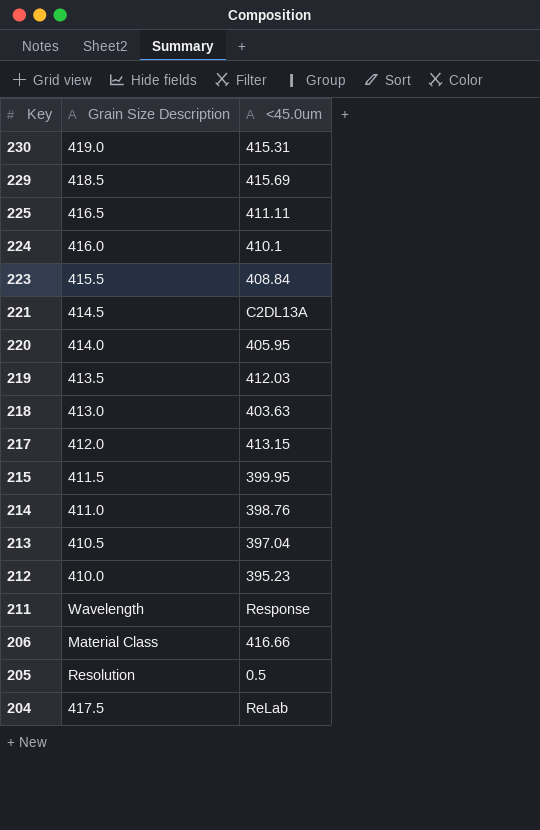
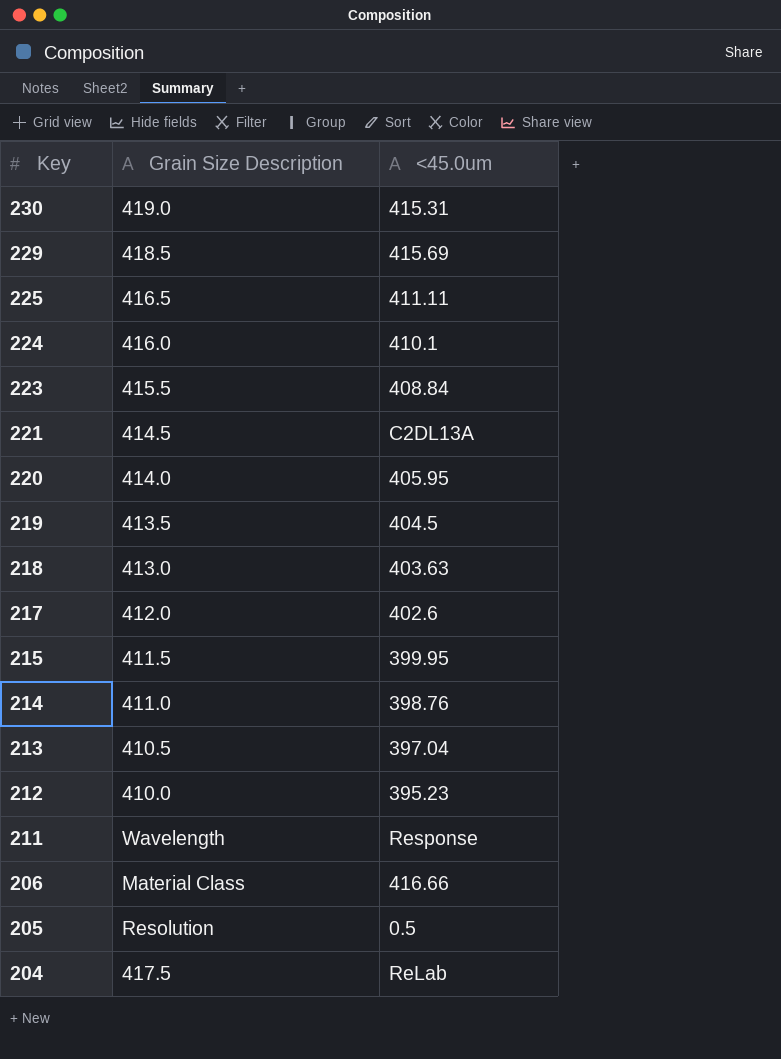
219 | <45.0um: 412.03 -> 404.5
217 | <45.0um: 413.15 -> 402.6

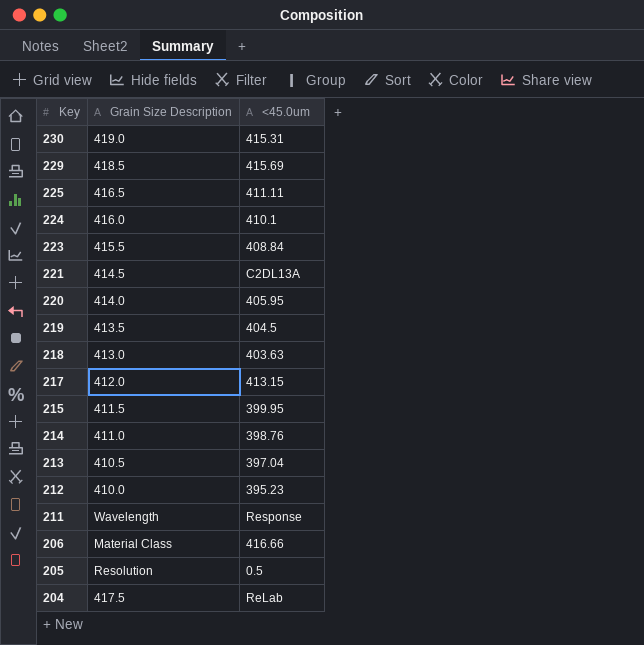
217 | <45.0um: 402.6 -> 413.15

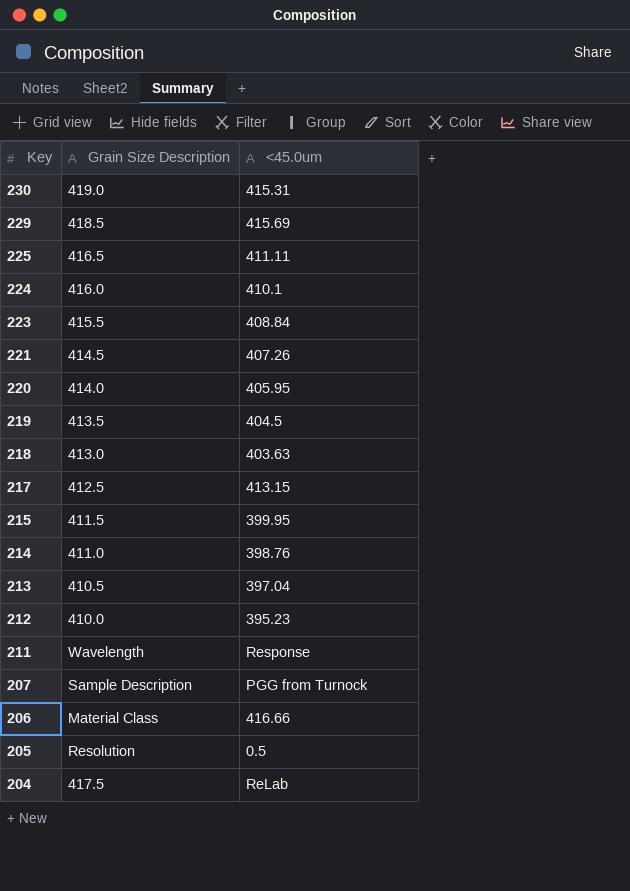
221 | <45.0um: C2DL13A -> 407.26
217 | Grain Size Description: 412.0 -> 412.5
row 207: none -> Sample Description | PGG from Turnock

